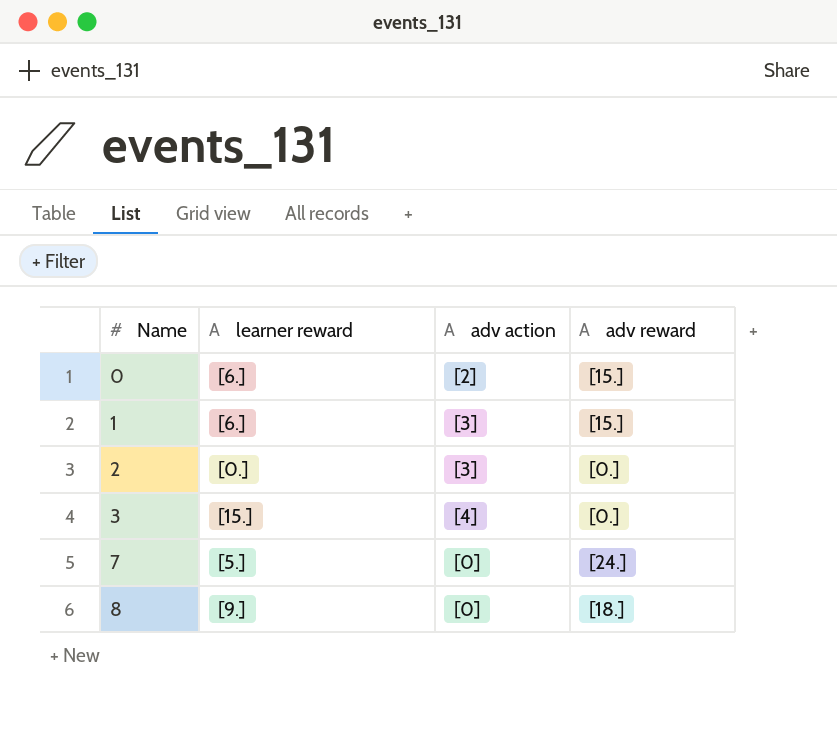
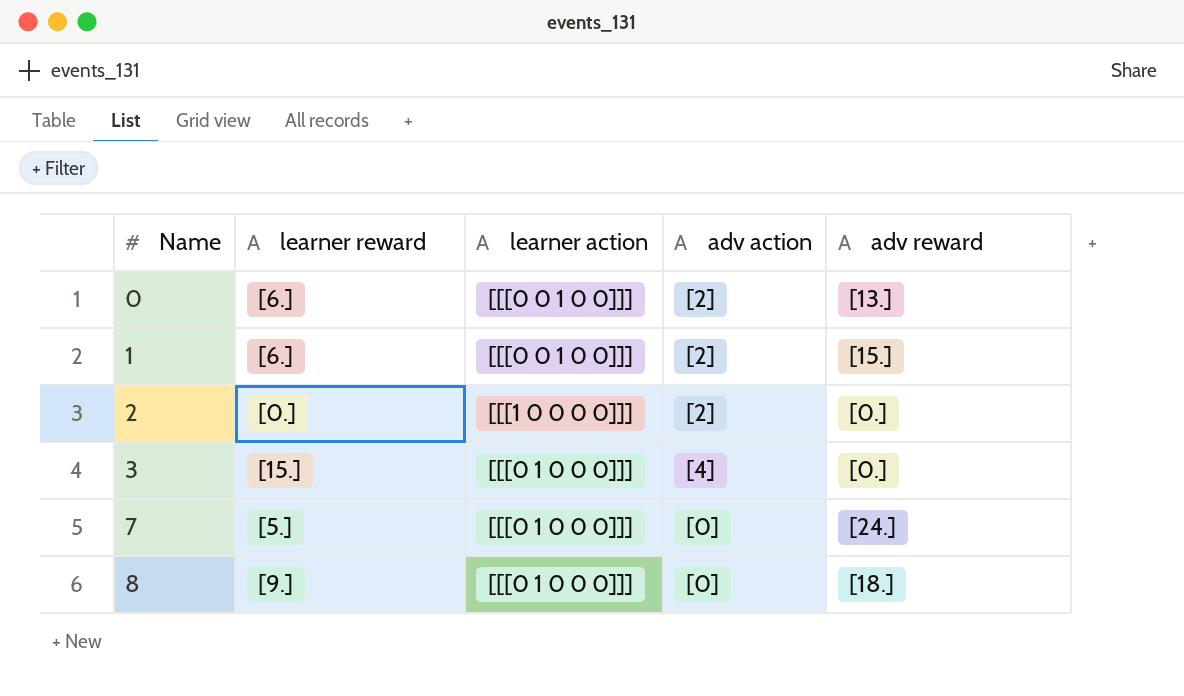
column learner action | position: none -> 3
0 | adv reward: [15.] -> [13.]
1 | adv action: [3] -> [2]
2 | adv action: [3] -> [2]

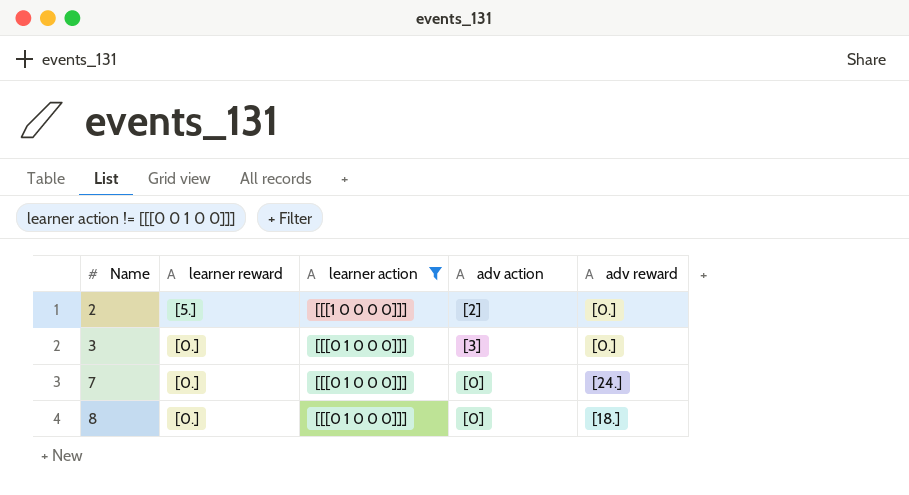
filter: none -> learner action != [[[0 0 1 0 0]]]
2 | learner reward: [0.] -> [5.]
3 | learner reward: [15.] -> [0.]
3 | adv action: [4] -> [3]
7 | learner reward: [5.] -> [0.]
8 | learner reward: [9.] -> [0.]

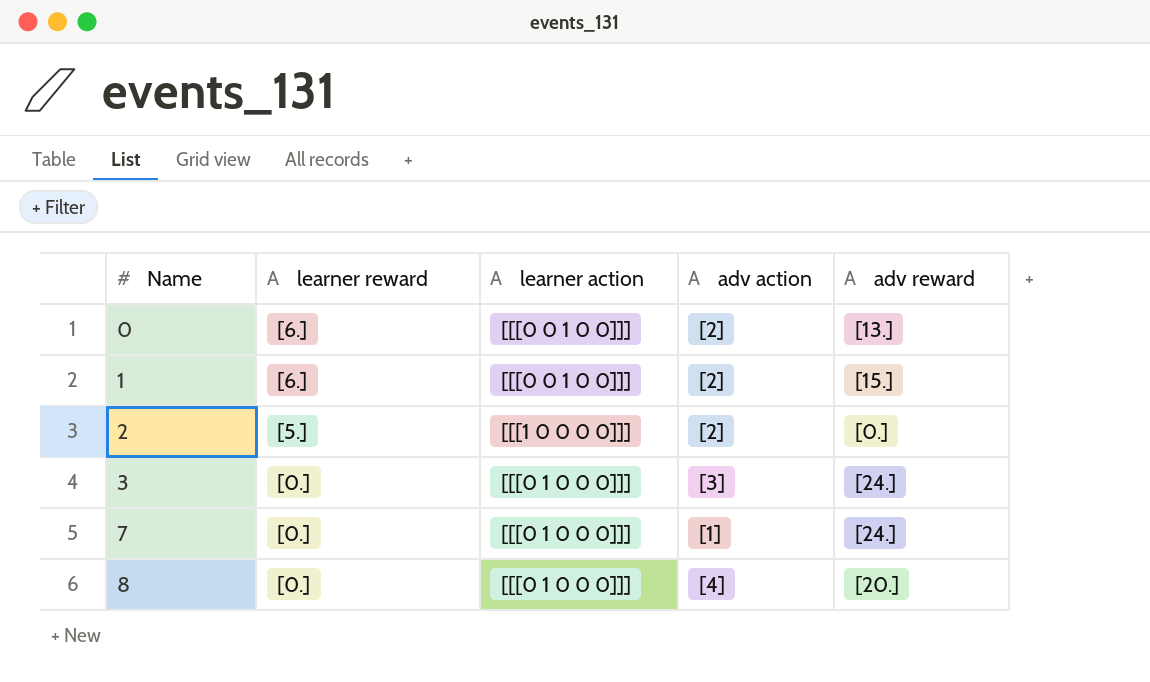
filter: learner action != [[[0 0 1 0 0]]] -> none
3 | adv reward: [0.] -> [24.]
7 | adv action: [0] -> [1]
8 | adv action: [0] -> [4]
8 | adv reward: [18.] -> [20.]

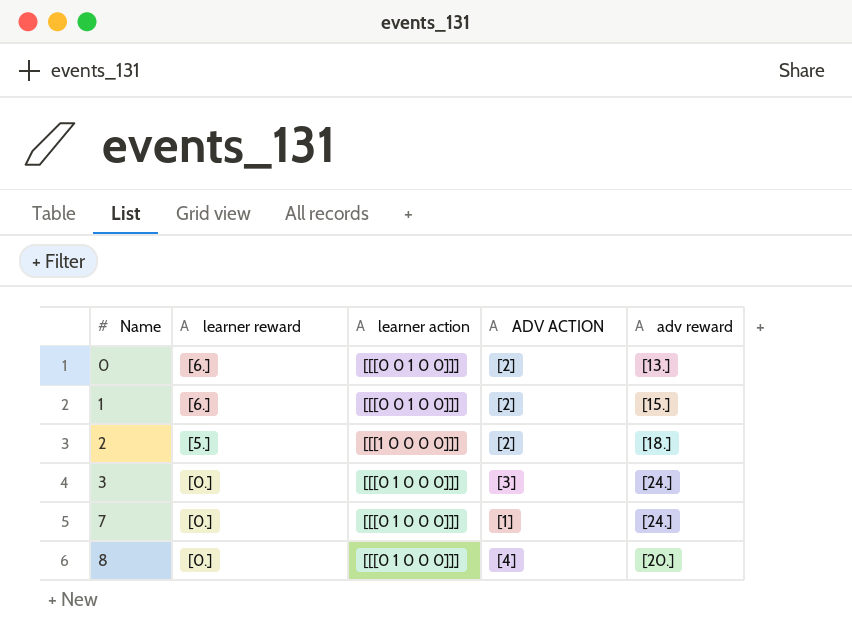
column name: adv action -> ADV ACTION
2 | adv reward: [0.] -> [18.]

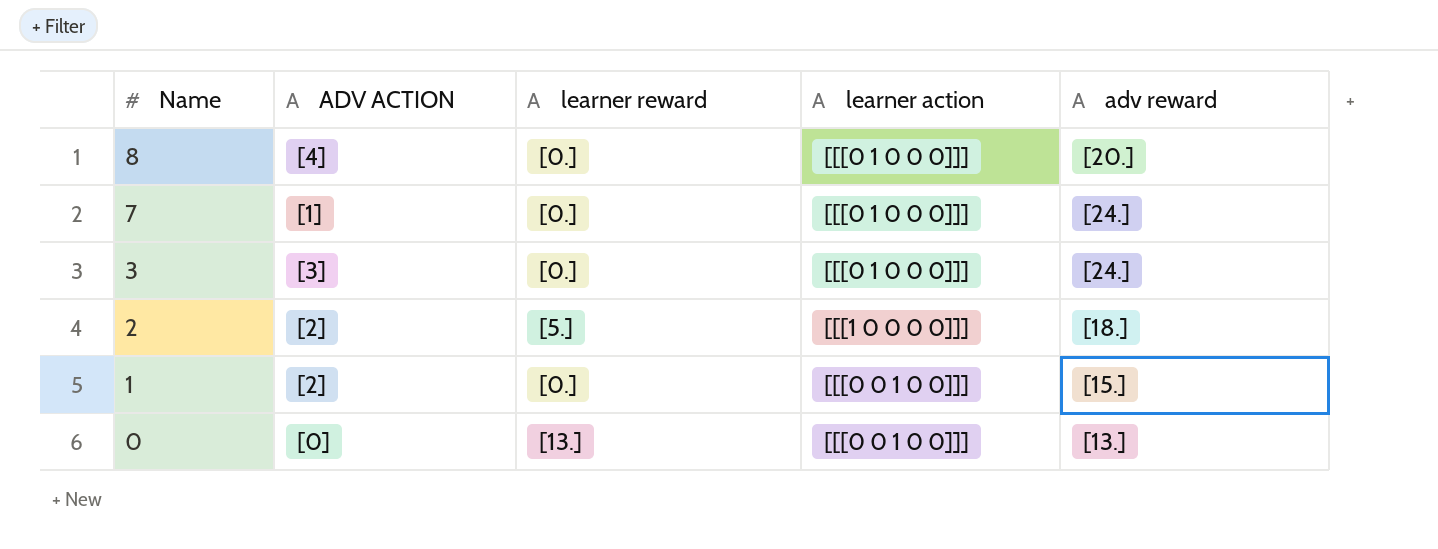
row order: Name ascending -> Name descending
column ADV ACTION | position: 4 -> 2
1 | learner reward: [6.] -> [0.]
0 | ADV ACTION: [2] -> [0]
0 | learner reward: [6.] -> [13.]

